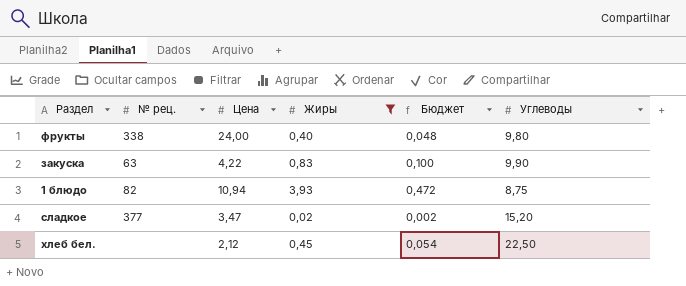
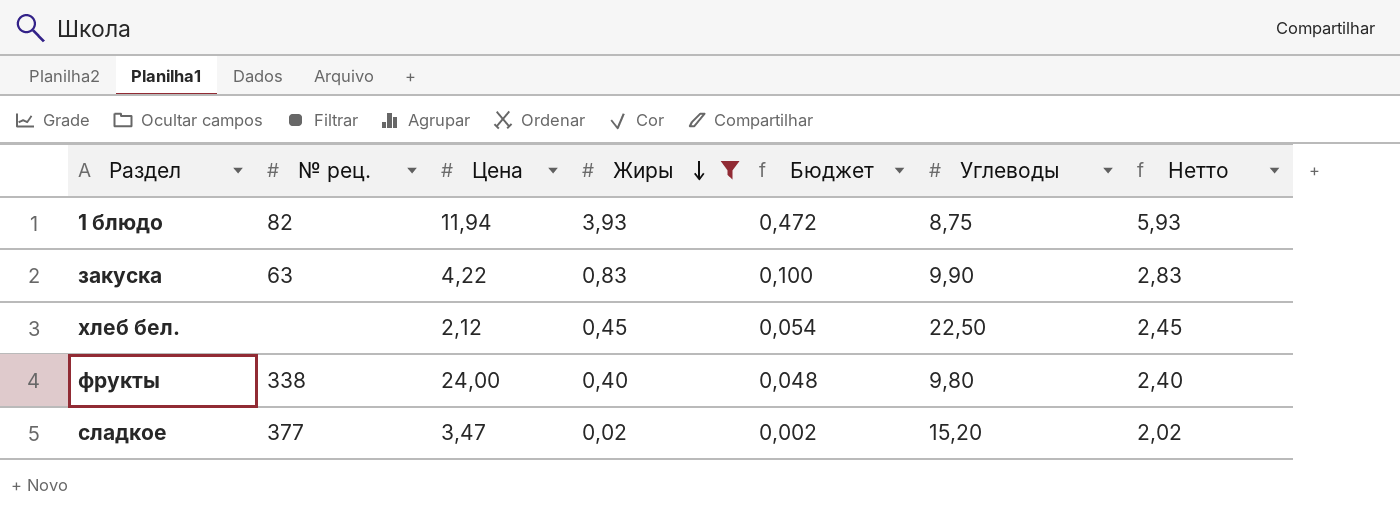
row order: none -> Жиры descending
column Нетто | formula: none -> [Жиры] + 2
1 блюдо | Цена: 10,94 -> 11,94

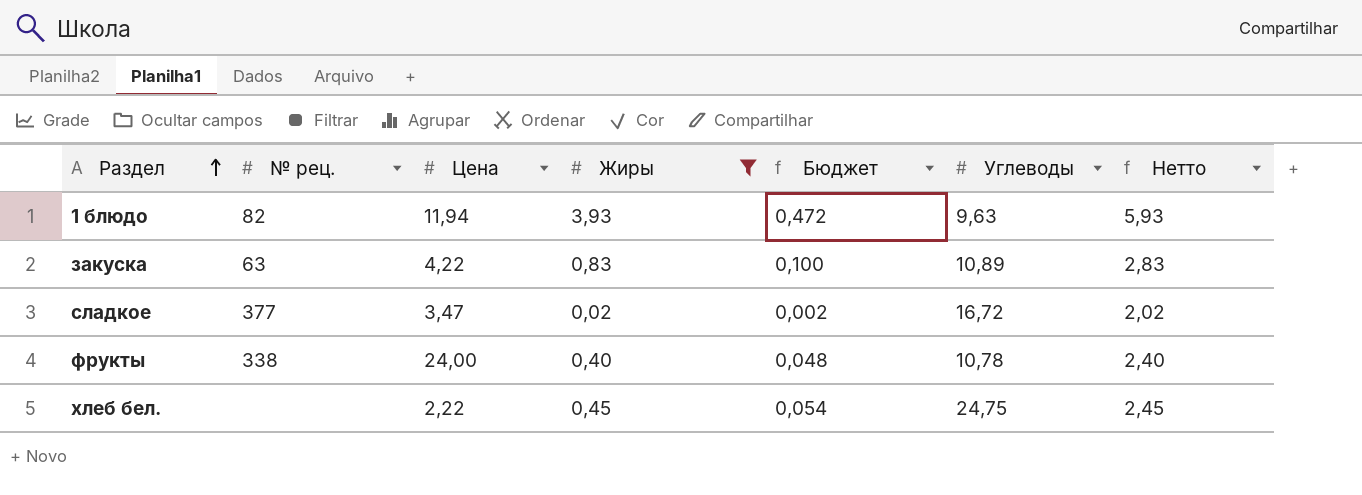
row order: Жиры descending -> Раздел ascending
1 блюдо | Углеводы: 8,75 -> 9,63
закуска | Углеводы: 9,90 -> 10,89
сладкое | Углеводы: 15,20 -> 16,72
фрукты | Углеводы: 9,80 -> 10,78
хлеб бел. | Цена: 2,12 -> 2,22
хлеб бел. | Углеводы: 22,50 -> 24,75

